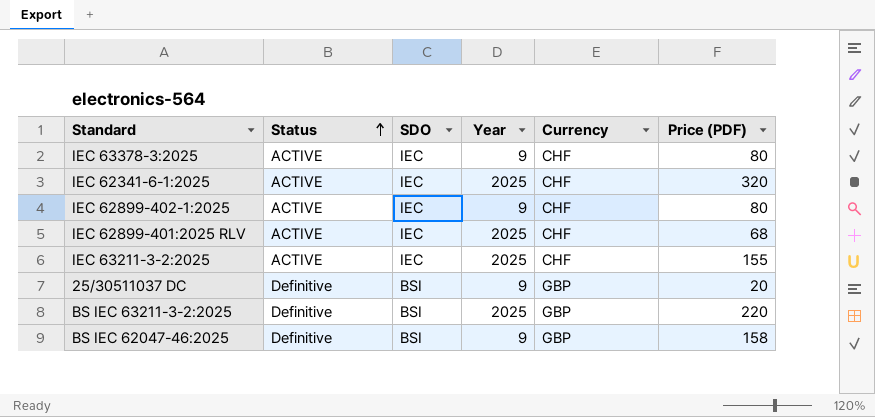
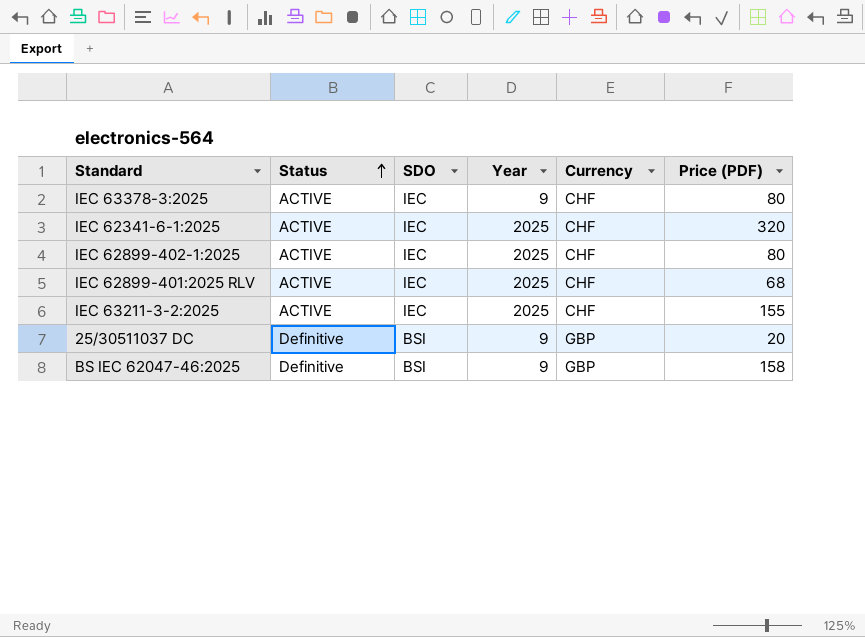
row BS IEC 63211-3-2:2025: Definitive | BSI | 2025 | GBP | 220 -> none
IEC 62899-402-1:2025 | Year: 9 -> 2025

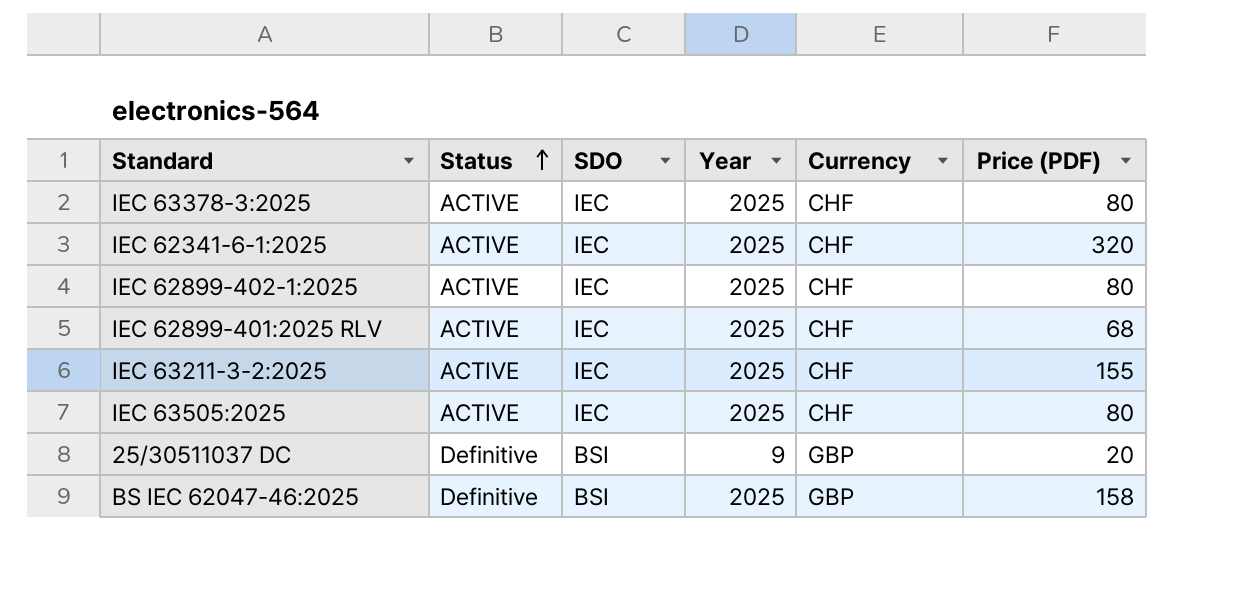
IEC 63378-3:2025 | Year: 9 -> 2025
row IEC 63505:2025: none -> ACTIVE | IEC | 2025 | CHF | 80
BS IEC 62047-46:2025 | Year: 9 -> 2025

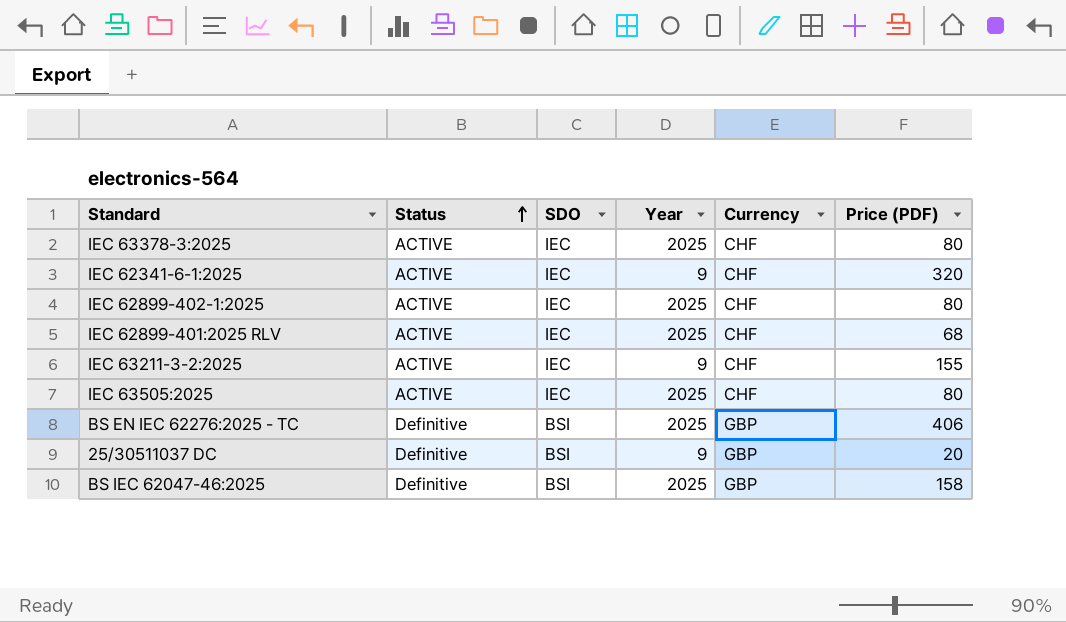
IEC 62341-6-1:2025 | Year: 2025 -> 9
IEC 63211-3-2:2025 | Year: 2025 -> 9
row BS EN IEC 62276:2025 - TC: none -> Definitive | BSI | 2025 | GBP | 406

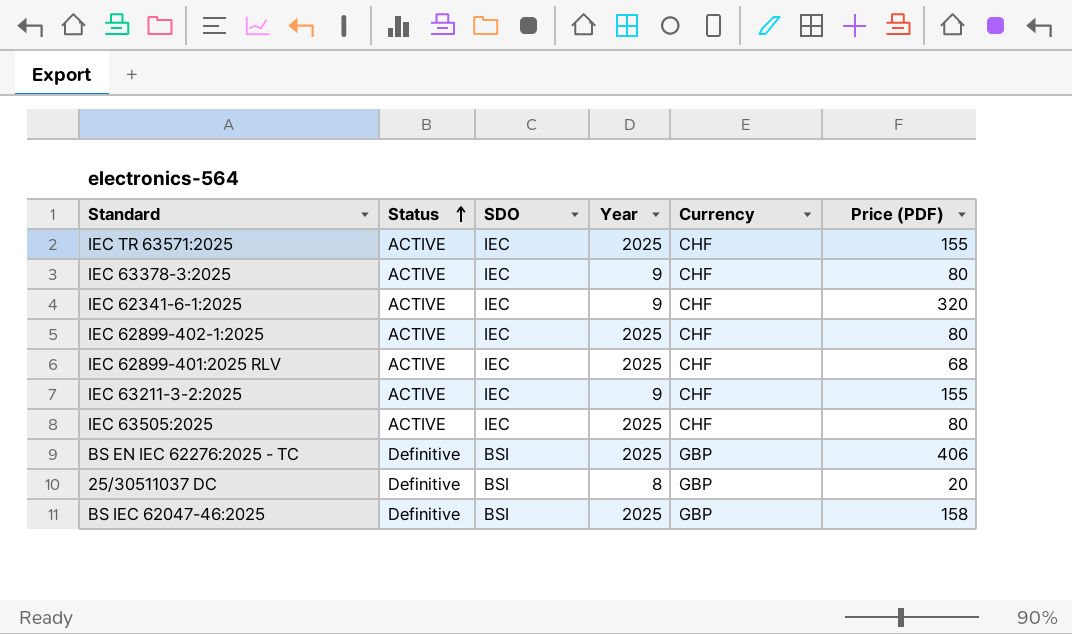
row IEC TR 63571:2025: none -> ACTIVE | IEC | 2025 | CHF | 155
IEC 63378-3:2025 | Year: 2025 -> 9
25/30511037 DC | Year: 9 -> 8

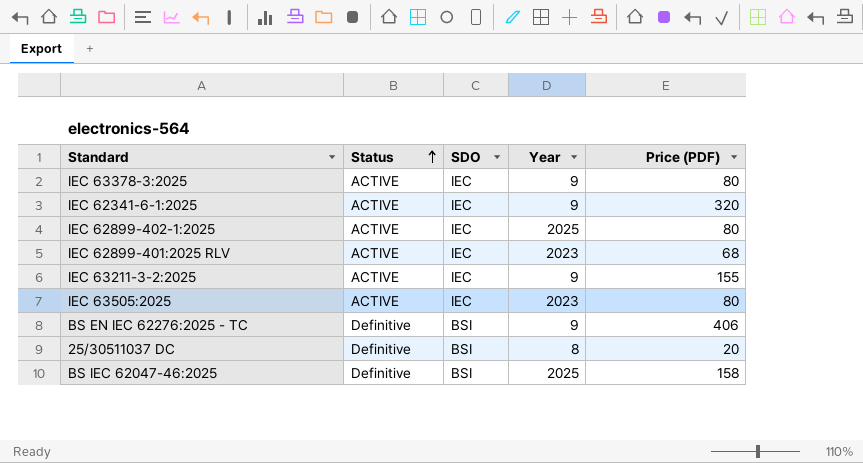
column Currency | position: 5 -> none
row IEC TR 63571:2025: ACTIVE | IEC | 2025 | CHF | 155 -> none
IEC 62899-401:2025 RLV | Year: 2025 -> 2023
IEC 63505:2025 | Year: 2025 -> 2023
BS EN IEC 62276:2025 - TC | Year: 2025 -> 9

